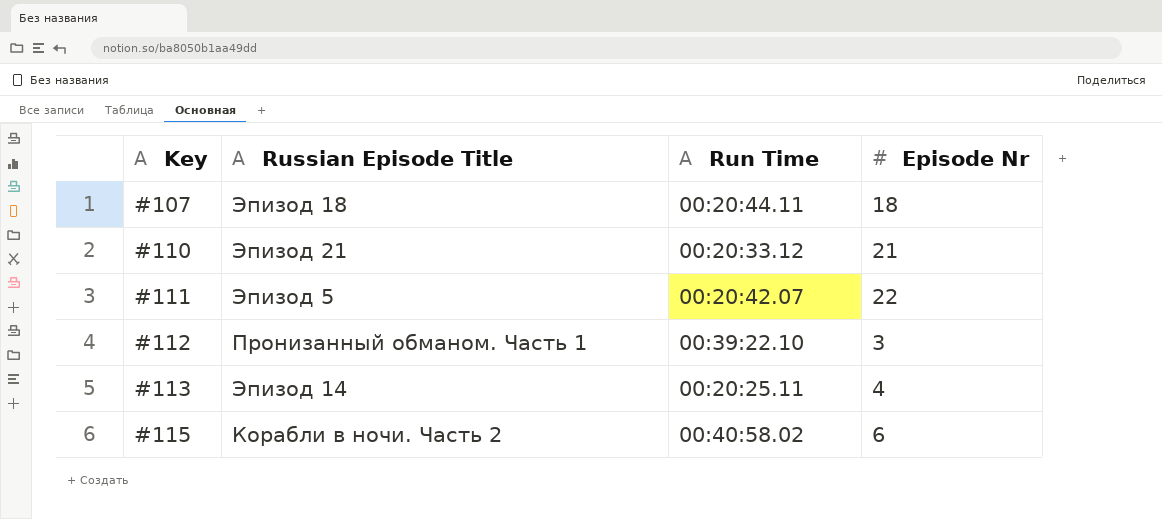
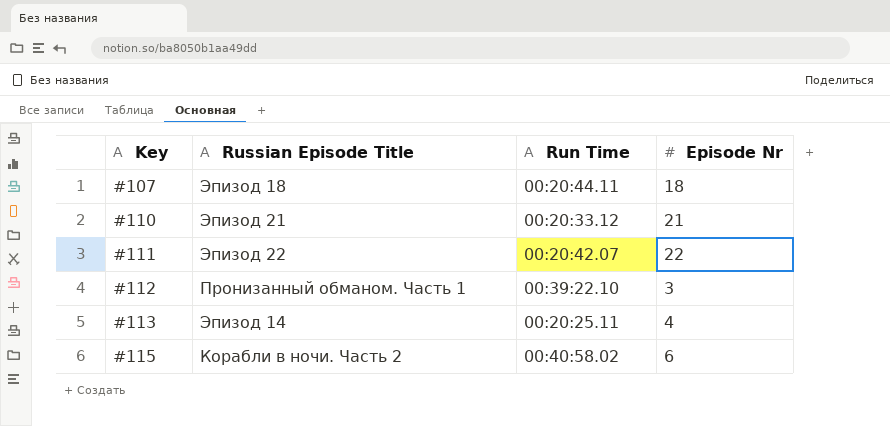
#111 | Russian Episode Title: Эпизод 5 -> Эпизод 22

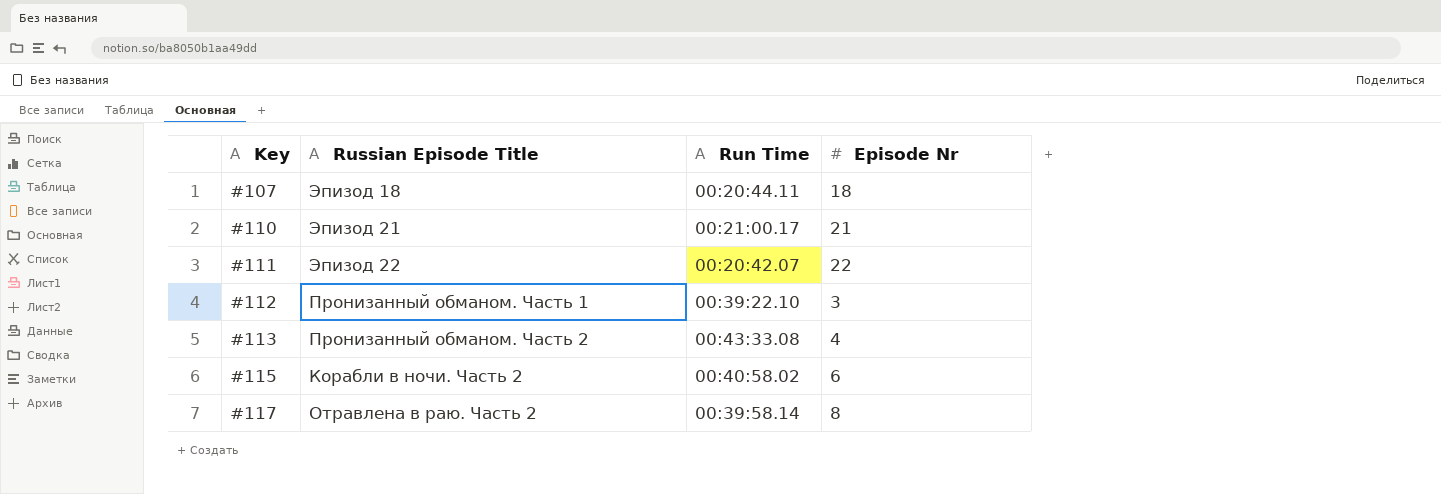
#110 | Run Time: 00:20:33.12 -> 00:21:00.17
#113 | Russian Episode Title: Эпизод 14 -> Пронизанный обманом. Часть 2
#113 | Run Time: 00:20:25.11 -> 00:43:33.08
row #117: none -> Отравлена в раю. Часть 2 | 00:39:58.14 | 8

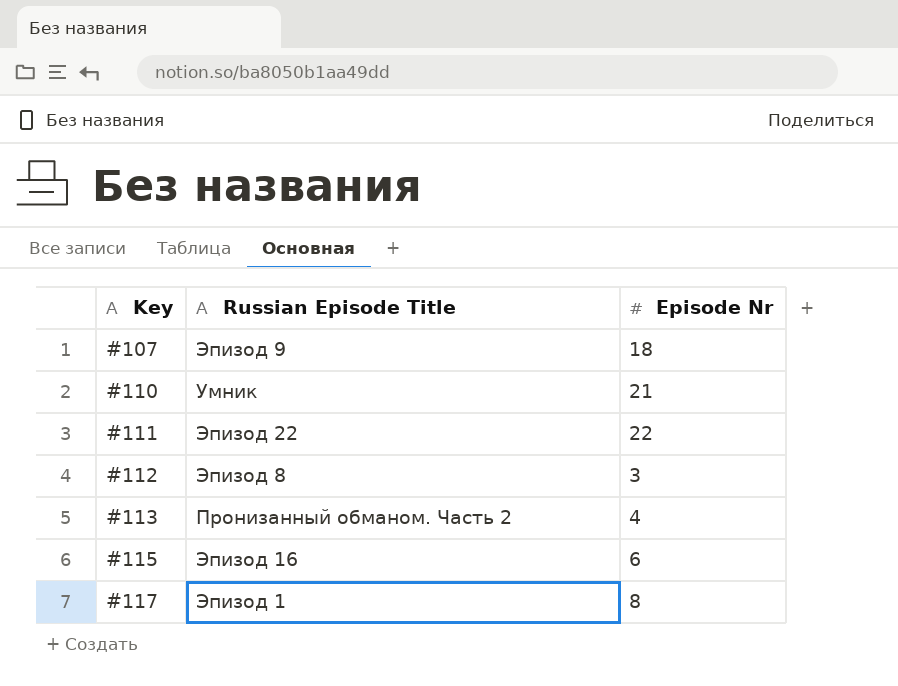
column Run Time | position: 3 -> none
#107 | Russian Episode Title: Эпизод 18 -> Эпизод 9
#110 | Russian Episode Title: Эпизод 21 -> Умник
#112 | Russian Episode Title: Пронизанный обманом. Часть 1 -> Эпизод 8
#115 | Russian Episode Title: Корабли в ночи. Часть 2 -> Эпизод 16
#117 | Russian Episode Title: Отравлена в раю. Часть 2 -> Эпизод 1

